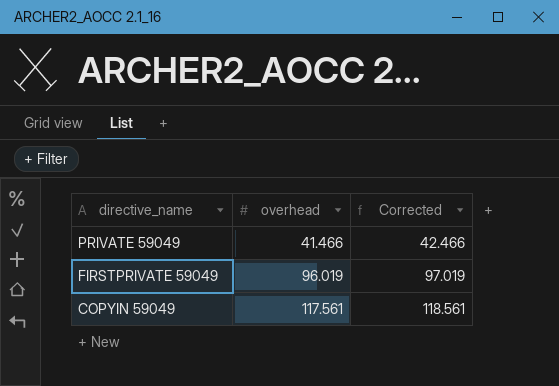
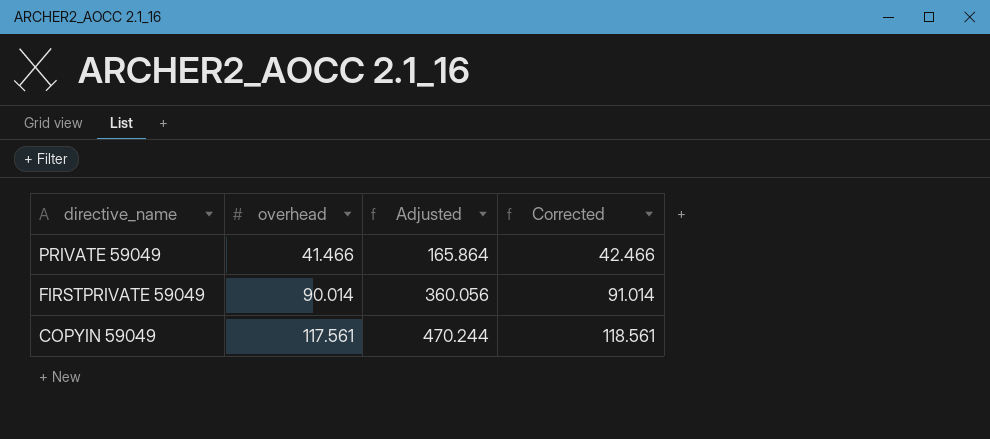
column Adjusted | formula: none -> [overhead] * 4
FIRSTPRIVATE 59049 | overhead: 96.019 -> 90.014
FIRSTPRIVATE 59049 | Corrected: 97.019 -> 91.014

